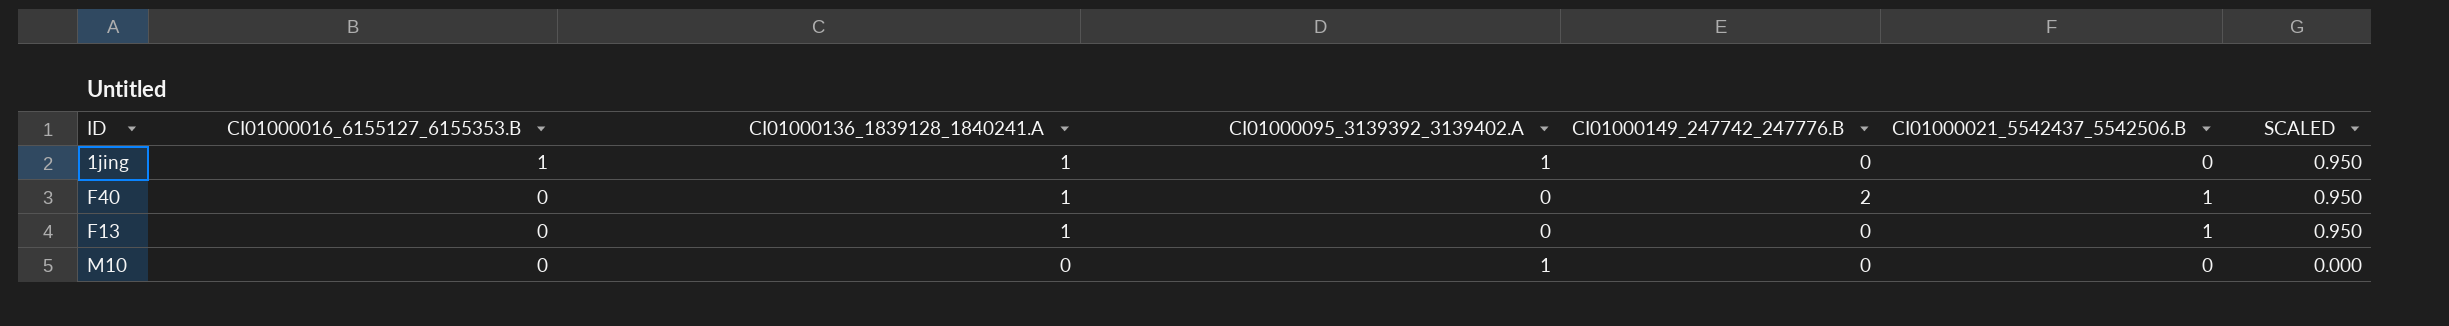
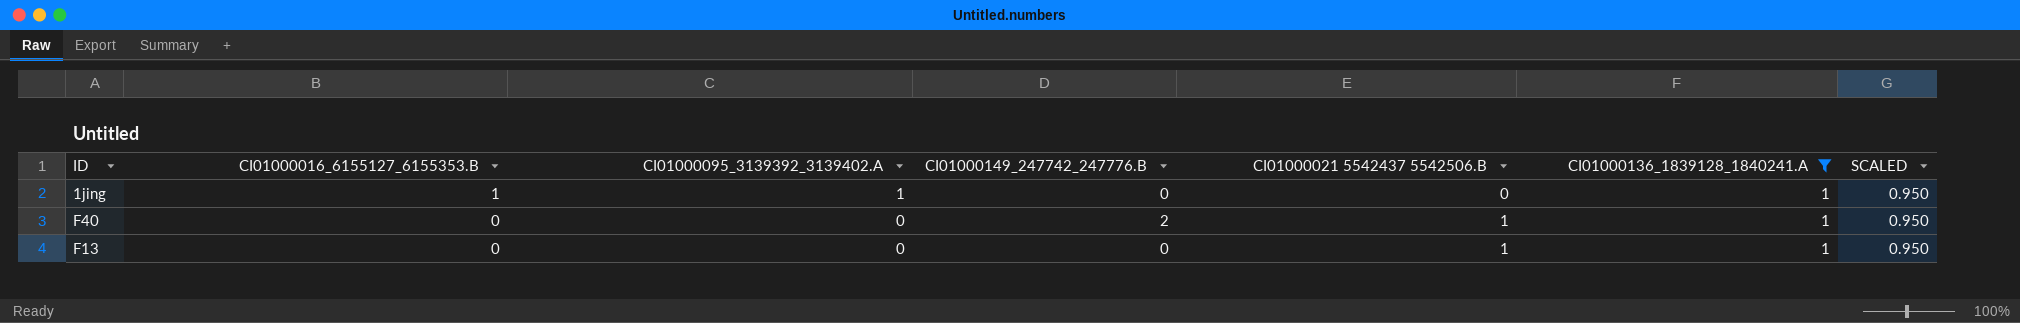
filter: none -> CI01000136_1839128_1840241.A = 1
column name: CI01000021_5542437_5542506.B -> CI01000021 5542437 5542506.B
column CI01000136_1839128_1840241.A | position: 3 -> 6

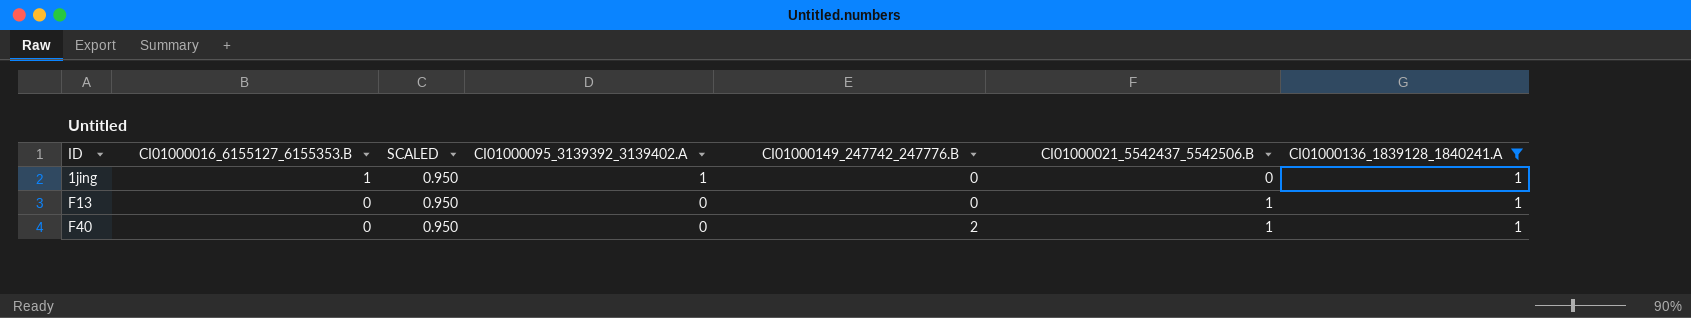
row order: CI01000016_6155127_6155353.B descending -> ID ascending
column SCALED | position: 7 -> 3
column name: CI01000021 5542437 5542506.B -> CI01000021_5542437_5542506.B

